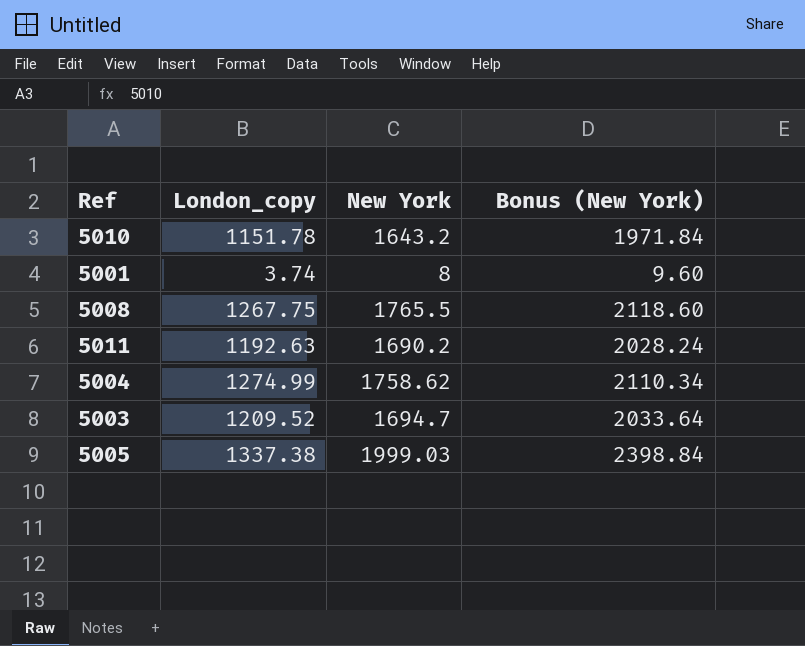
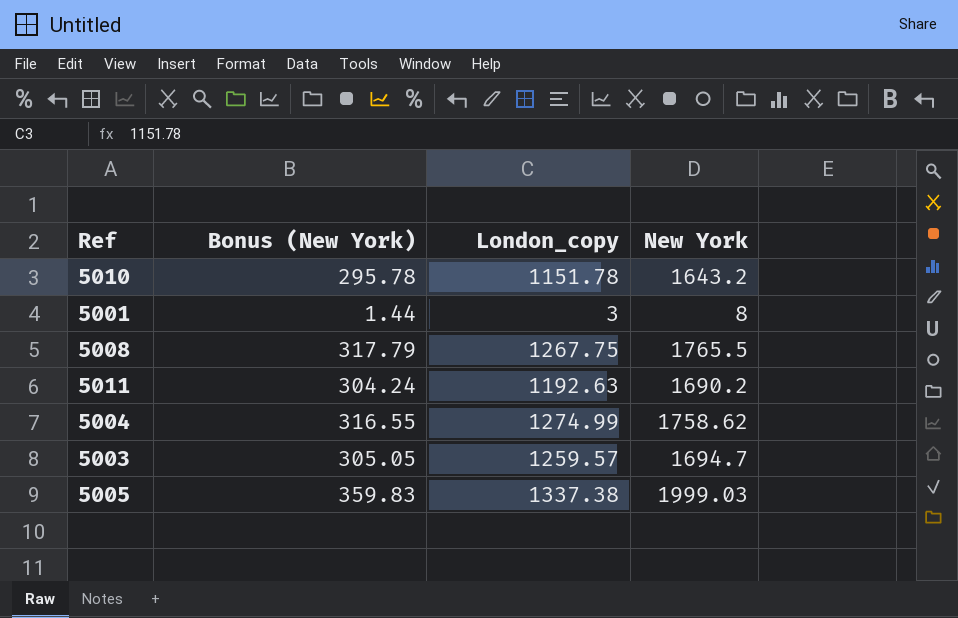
column Bonus (New York) | formula: [New York] * 1.2 -> [New York] * 0.18
column Bonus (New York) | position: 4 -> 2
5001 | London_copy: 3.74 -> 3
5003 | London_copy: 1209.52 -> 1259.57

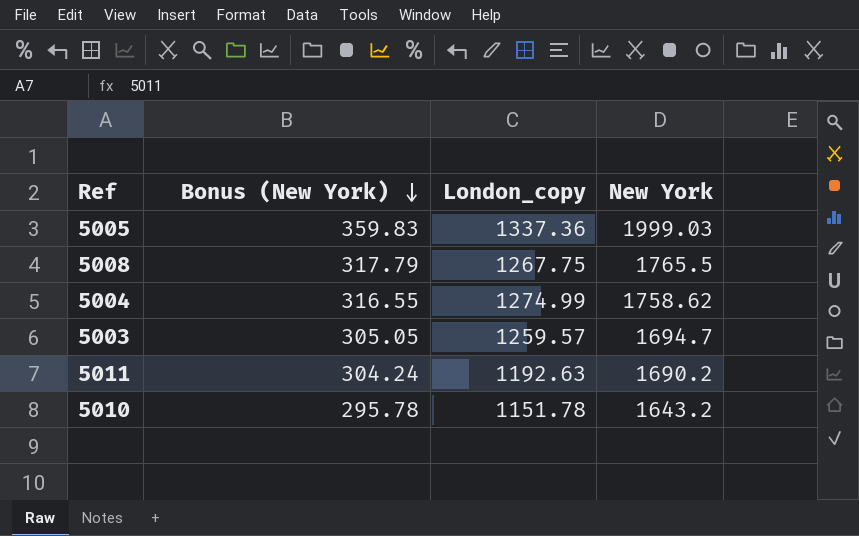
row order: none -> Bonus (New York) descending
row 5001: 1.44 | 3 | 8 -> none
5005 | London_copy: 1337.38 -> 1337.36

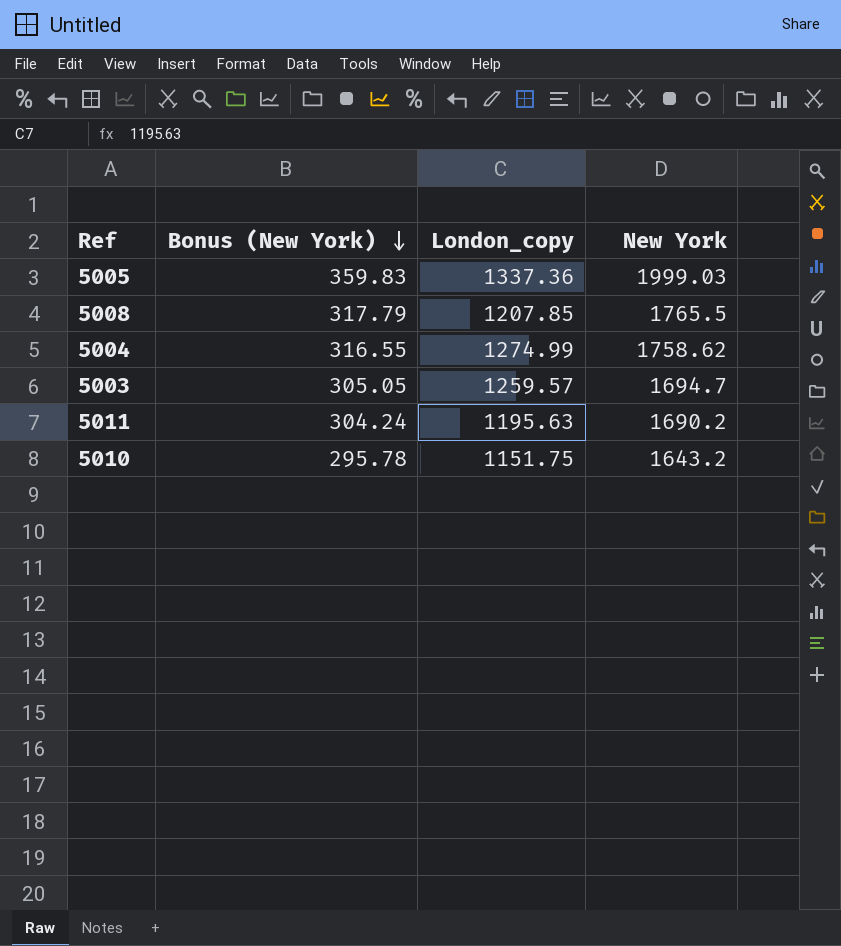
5008 | London_copy: 1267.75 -> 1207.85
5011 | London_copy: 1192.63 -> 1195.63
5010 | London_copy: 1151.78 -> 1151.75

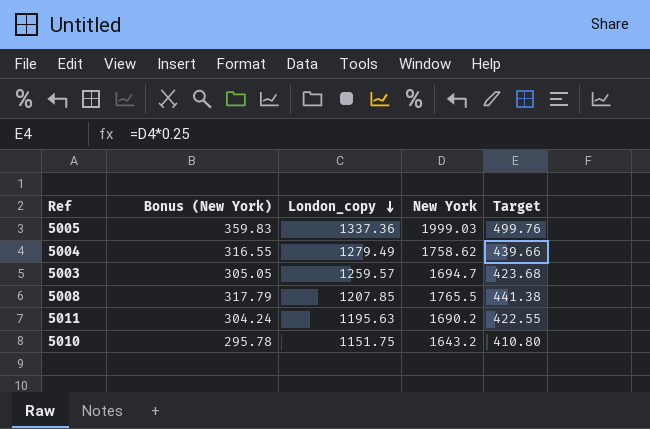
row order: Bonus (New York) descending -> London_copy descending
column Target | formula: none -> [New York] * 0.25
5004 | London_copy: 1274.99 -> 1279.49

